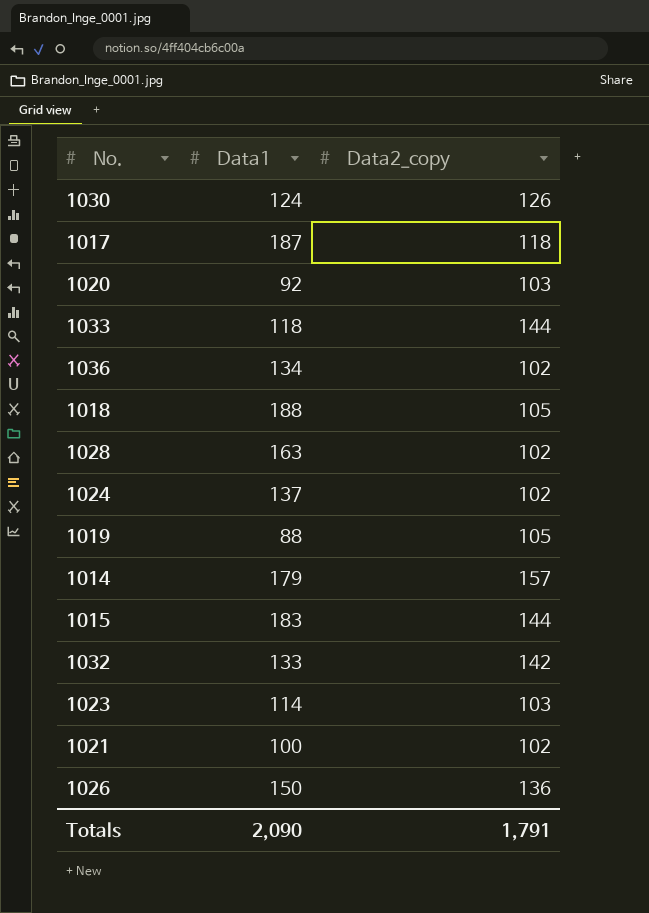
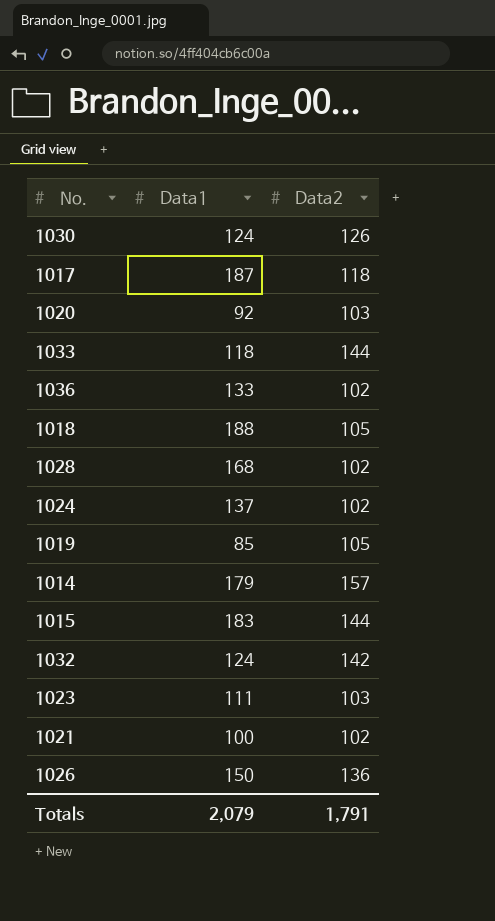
column name: Data2_copy -> Data2
1036 | Data1: 134 -> 133
1028 | Data1: 163 -> 168
1019 | Data1: 88 -> 85
1032 | Data1: 133 -> 124
1023 | Data1: 114 -> 111
Totals | Data1: 2,090 -> 2,079

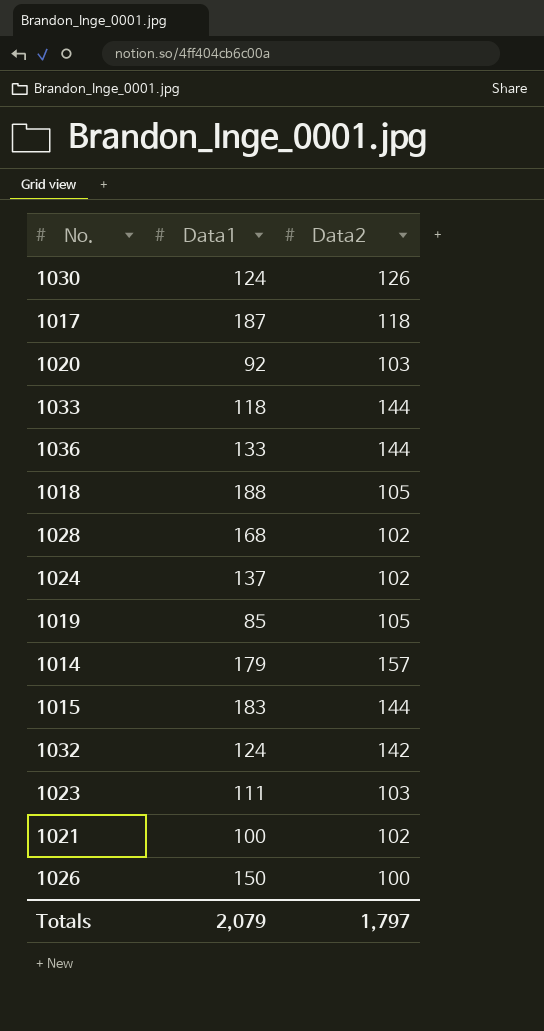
1036 | Data2: 102 -> 144
1026 | Data2: 136 -> 100
Totals | Data2: 1,791 -> 1,797

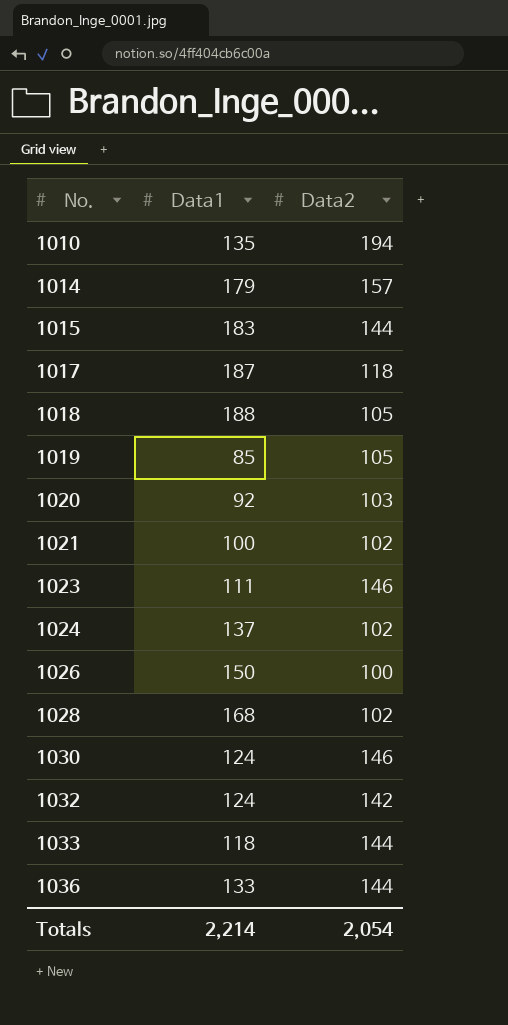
row order: none -> No. ascending
row 1010: none -> 135 | 194
1023 | Data2: 103 -> 146
1030 | Data2: 126 -> 146
Totals | Data1: 2,079 -> 2,214
Totals | Data2: 1,797 -> 2,054

